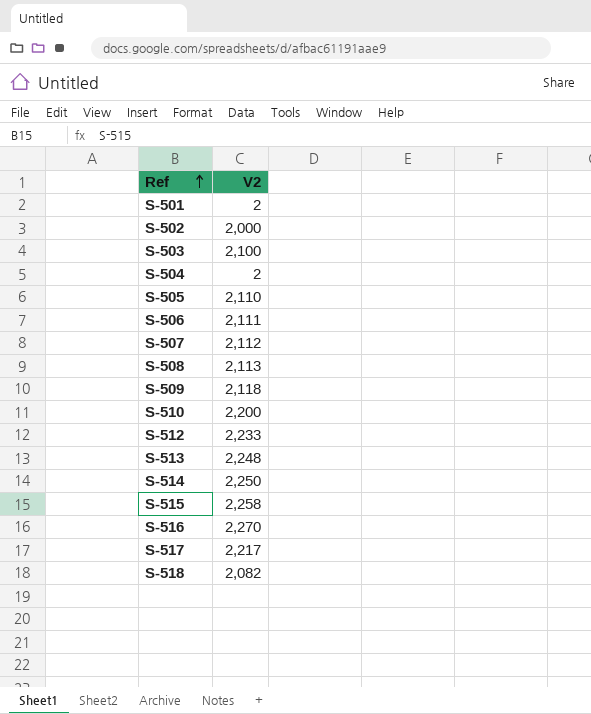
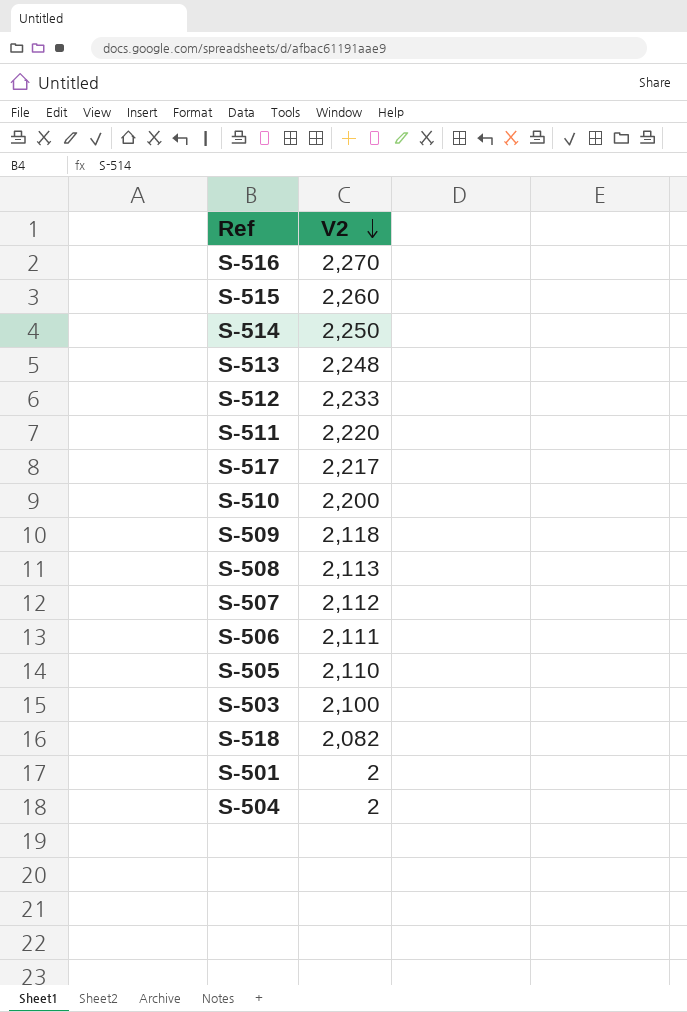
row order: Ref ascending -> V2 descending
row S-502: 2,000 -> none
S-515 | V2: 2,258 -> 2,260
row S-511: none -> 2,220

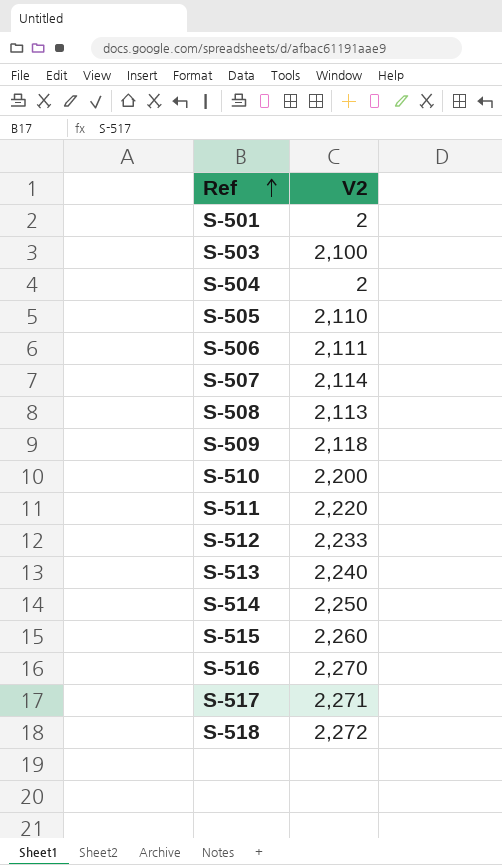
row order: V2 descending -> Ref ascending
S-507 | V2: 2,112 -> 2,114
S-513 | V2: 2,248 -> 2,240
S-517 | V2: 2,217 -> 2,271
S-518 | V2: 2,082 -> 2,272

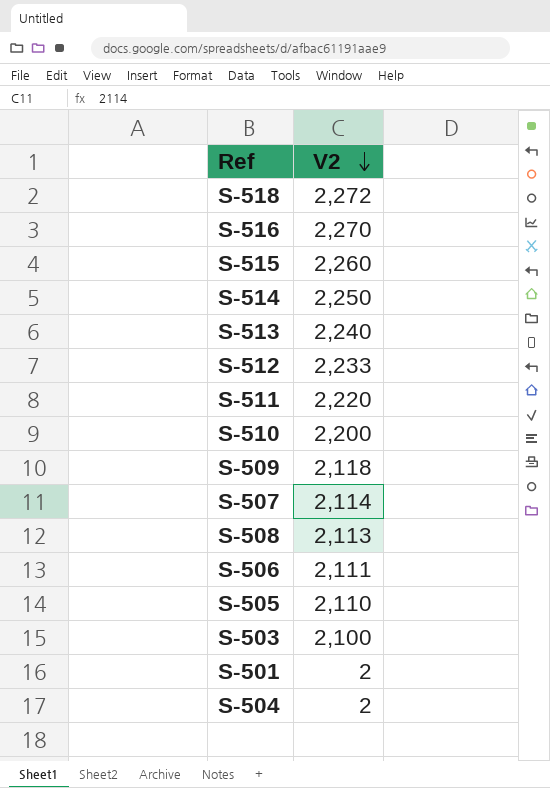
row order: Ref ascending -> V2 descending
row S-517: 2,271 -> none

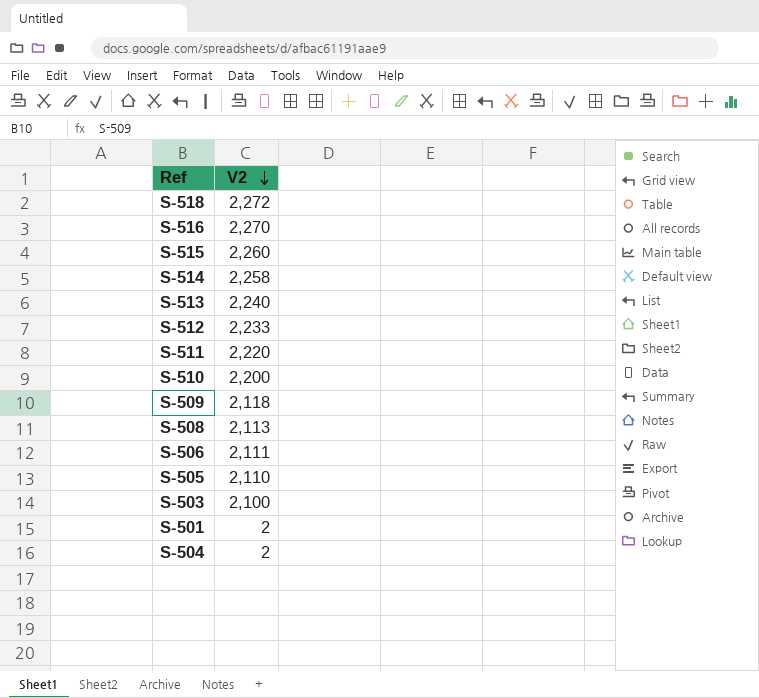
row S-507: 2,114 -> none
S-514 | V2: 2,250 -> 2,258

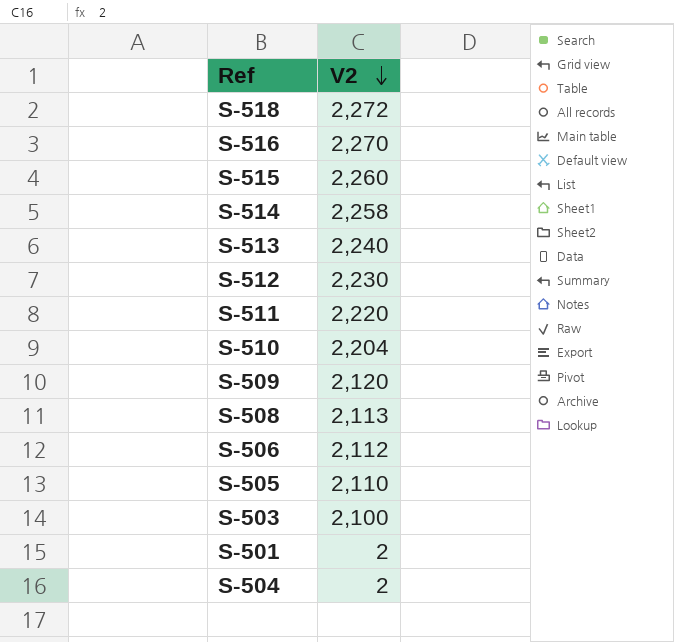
S-512 | V2: 2,233 -> 2,230
S-510 | V2: 2,200 -> 2,204
S-509 | V2: 2,118 -> 2,120
S-506 | V2: 2,111 -> 2,112

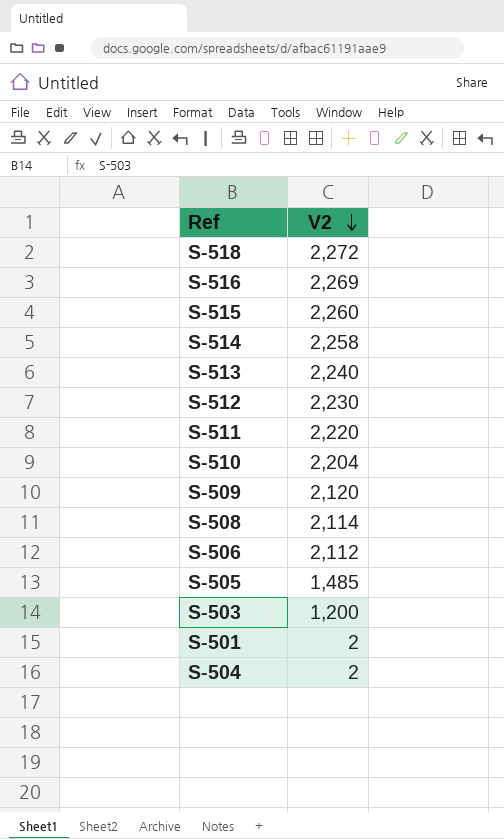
S-516 | V2: 2,270 -> 2,269
S-508 | V2: 2,113 -> 2,114
S-505 | V2: 2,110 -> 1,485
S-503 | V2: 2,100 -> 1,200

